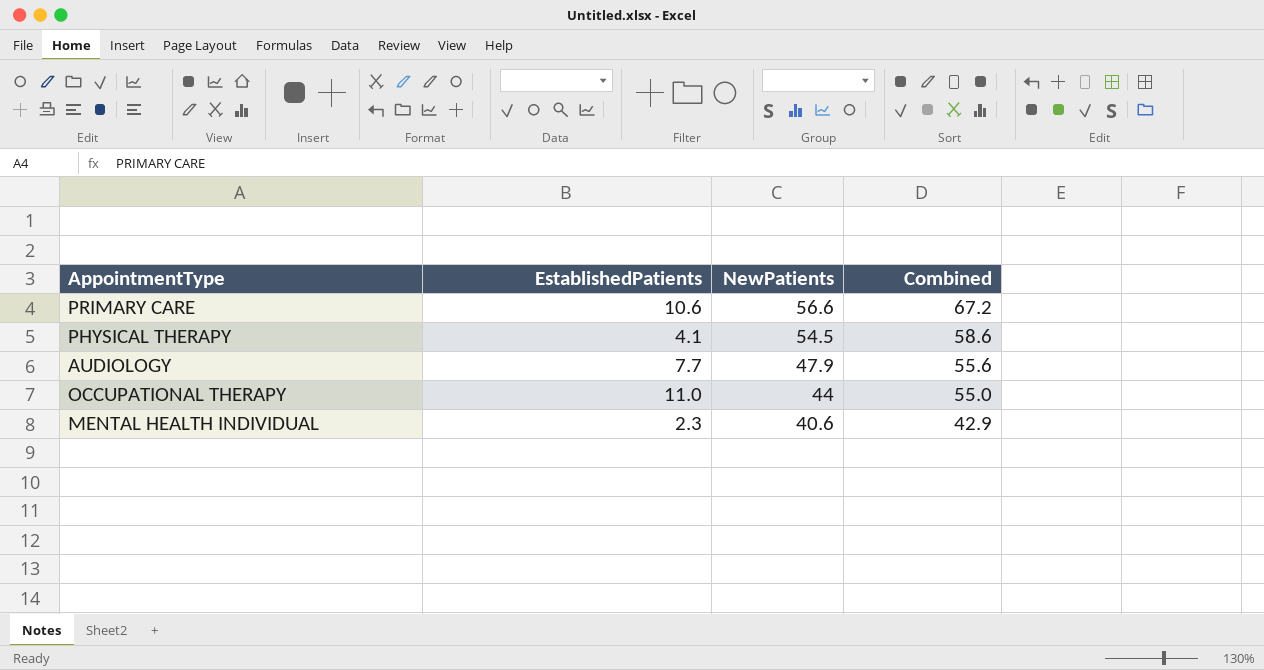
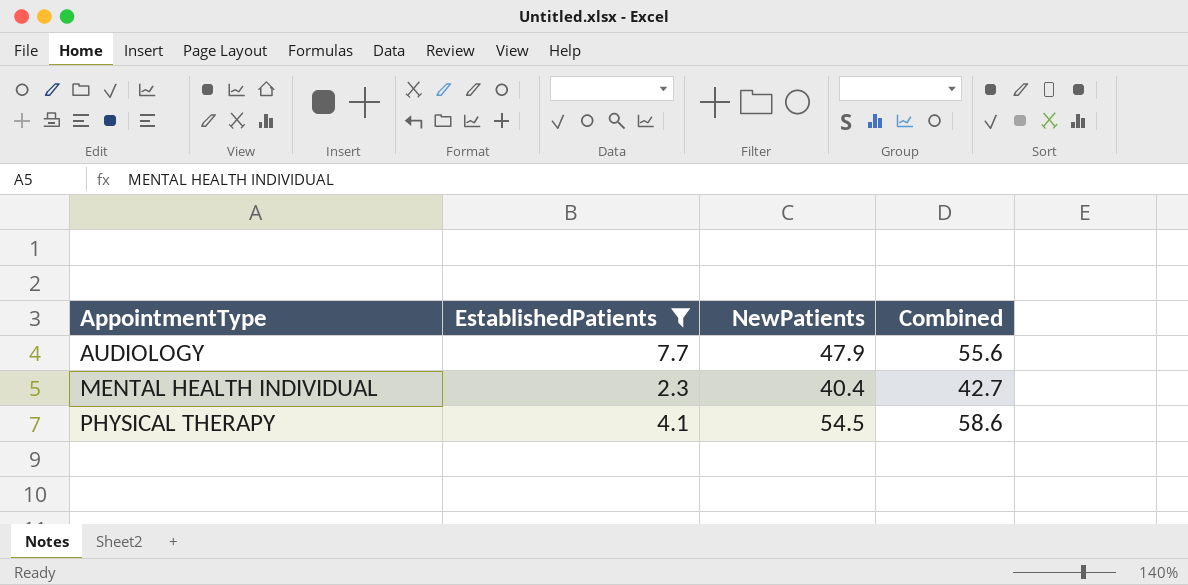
filter: none -> EstablishedPatients <= 7.7
row order: NewPatients descending -> AppointmentType ascending
MENTAL HEALTH INDIVIDUAL | NewPatients: 40.6 -> 40.4
MENTAL HEALTH INDIVIDUAL | Combined: 42.9 -> 42.7

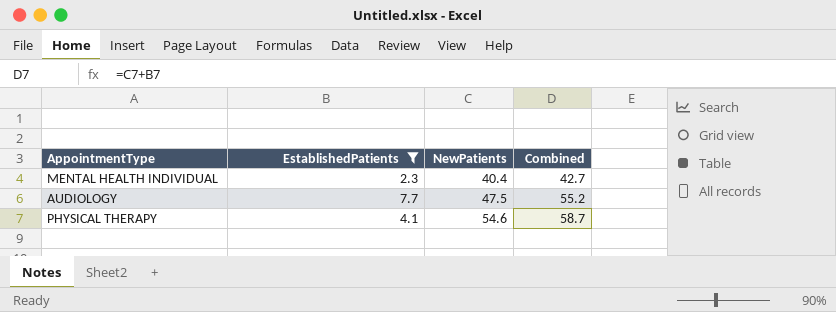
row order: AppointmentType ascending -> NewPatients ascending
AUDIOLOGY | NewPatients: 47.9 -> 47.5
AUDIOLOGY | Combined: 55.6 -> 55.2
PHYSICAL THERAPY | NewPatients: 54.5 -> 54.6
PHYSICAL THERAPY | Combined: 58.6 -> 58.7

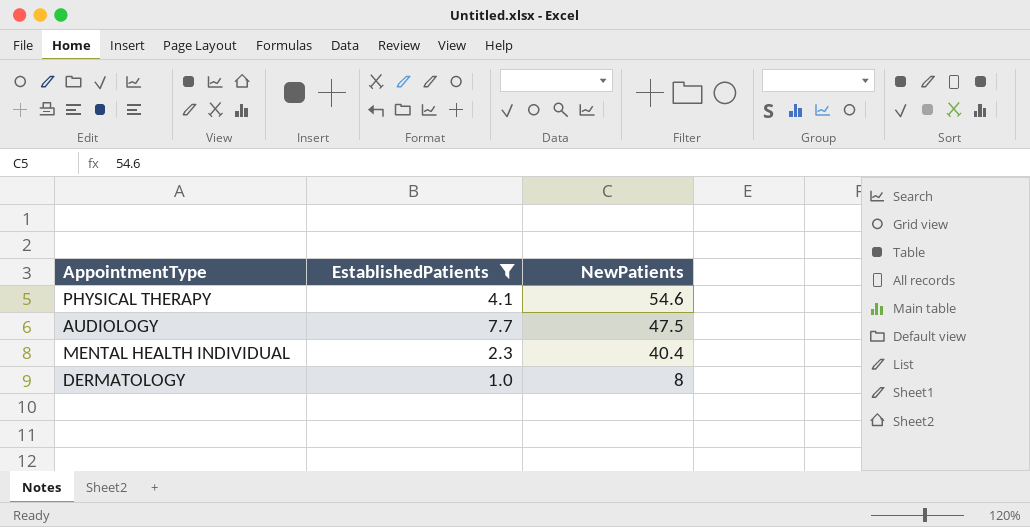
row order: NewPatients ascending -> NewPatients descending
column Combined | formula: [EstablishedPatients] + [NewPatients] -> none
row DERMATOLOGY: none -> 1.0 | 8

